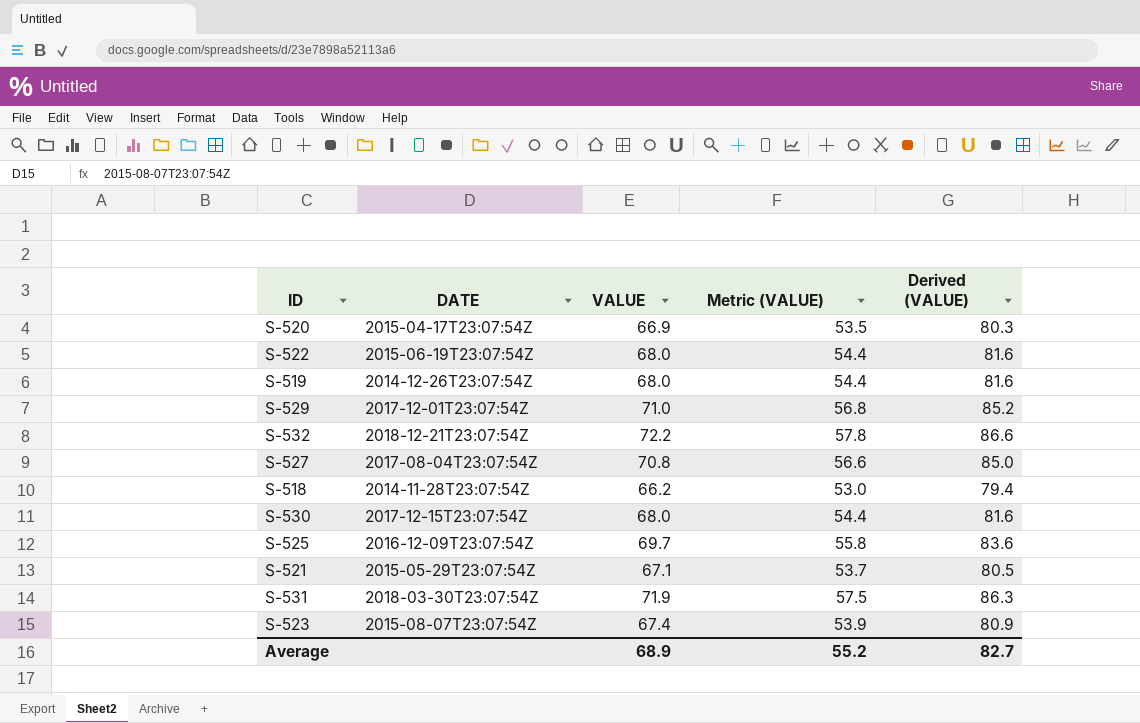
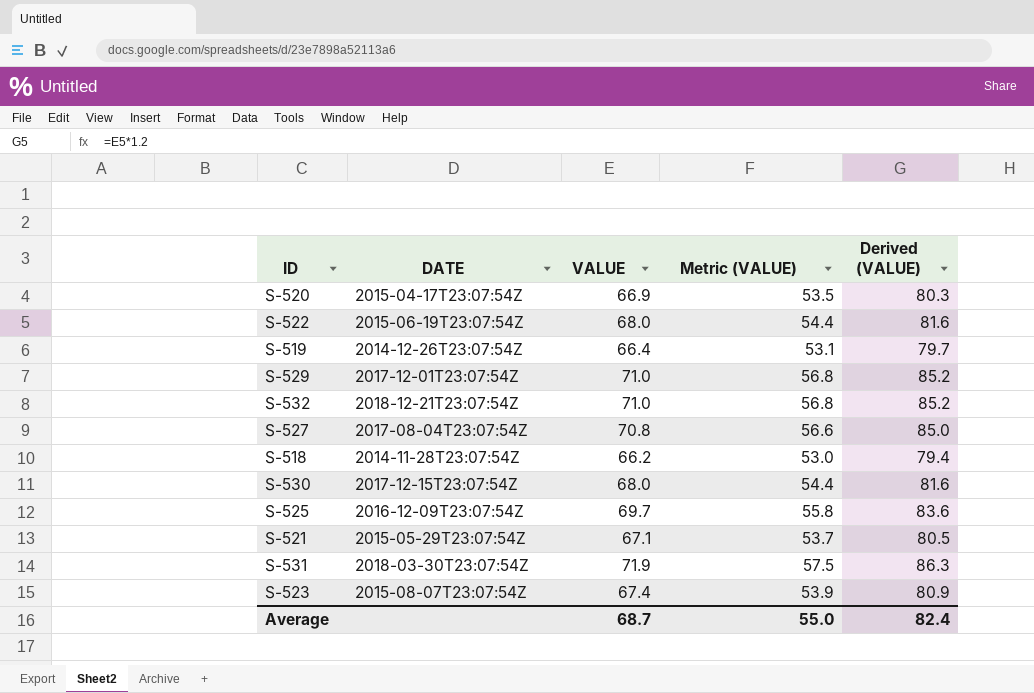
S-519 | VALUE: 68.0 -> 66.4
S-519 | Metric (VALUE): 54.4 -> 53.1
S-519 | Derived (VALUE): 81.6 -> 79.7
S-532 | VALUE: 72.2 -> 71.0
S-532 | Metric (VALUE): 57.8 -> 56.8
S-532 | Derived (VALUE): 86.6 -> 85.2
Average | VALUE: 68.9 -> 68.7
Average | Metric (VALUE): 55.2 -> 55.0
Average | Derived (VALUE): 82.7 -> 82.4

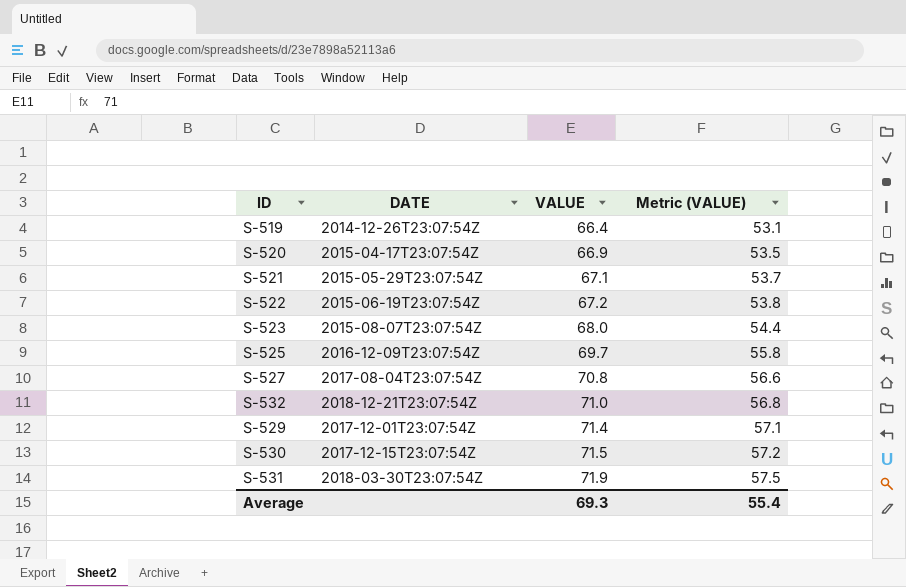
row order: none -> VALUE ascending
column Derived (VALUE) | formula: [VALUE] * 1.2 -> none
row S-518: 2014-11-28T23:07:54Z | 66.2 | 53.0 | 79.4 -> none
S-522 | VALUE: 68.0 -> 67.2
S-522 | Metric (VALUE): 54.4 -> 53.8
S-523 | VALUE: 67.4 -> 68.0
S-523 | Metric (VALUE): 53.9 -> 54.4
S-529 | VALUE: 71.0 -> 71.4
S-529 | Metric (VALUE): 56.8 -> 57.1
S-530 | VALUE: 68.0 -> 71.5
S-530 | Metric (VALUE): 54.4 -> 57.2
Average | VALUE: 68.7 -> 69.3
Average | Metric (VALUE): 55.0 -> 55.4

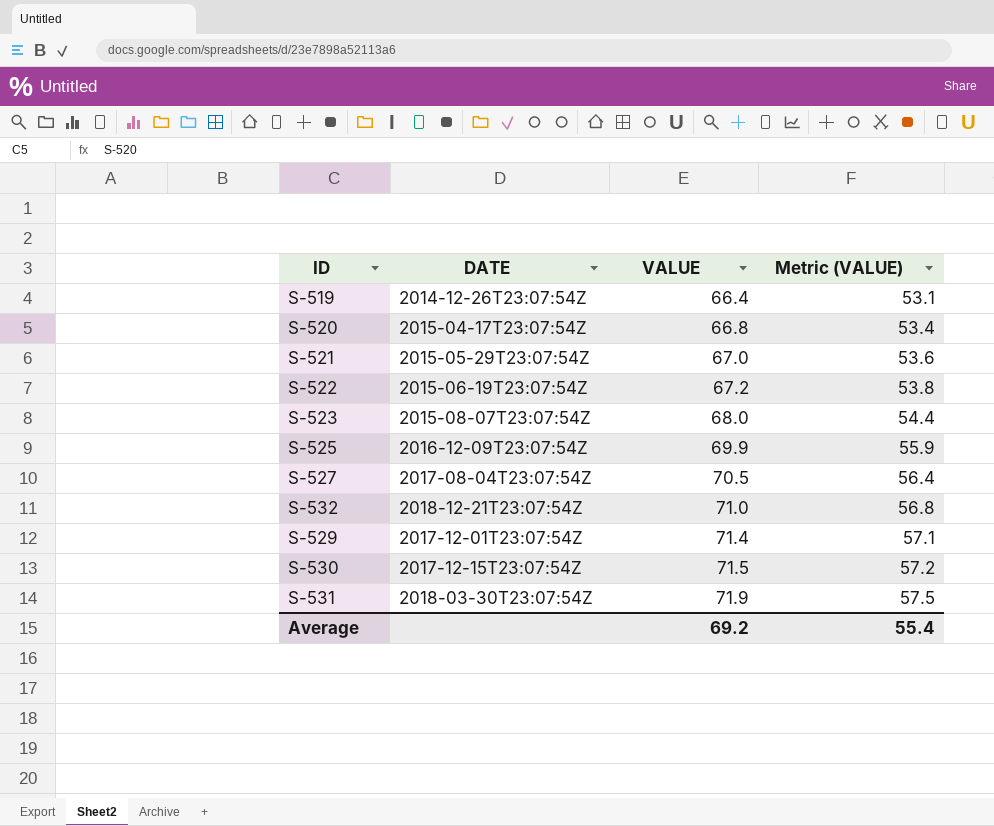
S-520 | VALUE: 66.9 -> 66.8
S-520 | Metric (VALUE): 53.5 -> 53.4
S-521 | VALUE: 67.1 -> 67.0
S-521 | Metric (VALUE): 53.7 -> 53.6
S-525 | VALUE: 69.7 -> 69.9
S-525 | Metric (VALUE): 55.8 -> 55.9
S-527 | VALUE: 70.8 -> 70.5
S-527 | Metric (VALUE): 56.6 -> 56.4
Average | VALUE: 69.3 -> 69.2

